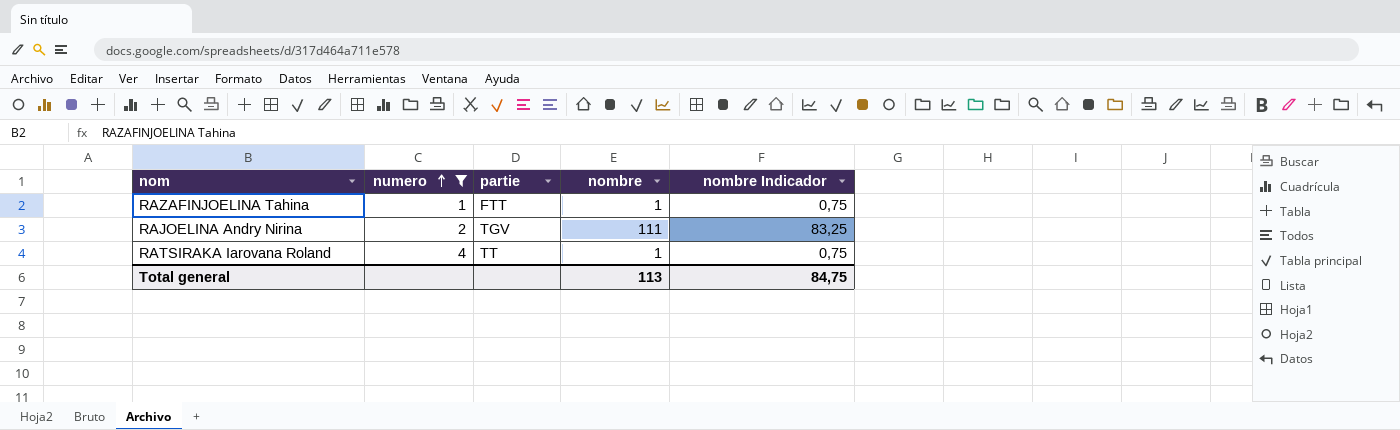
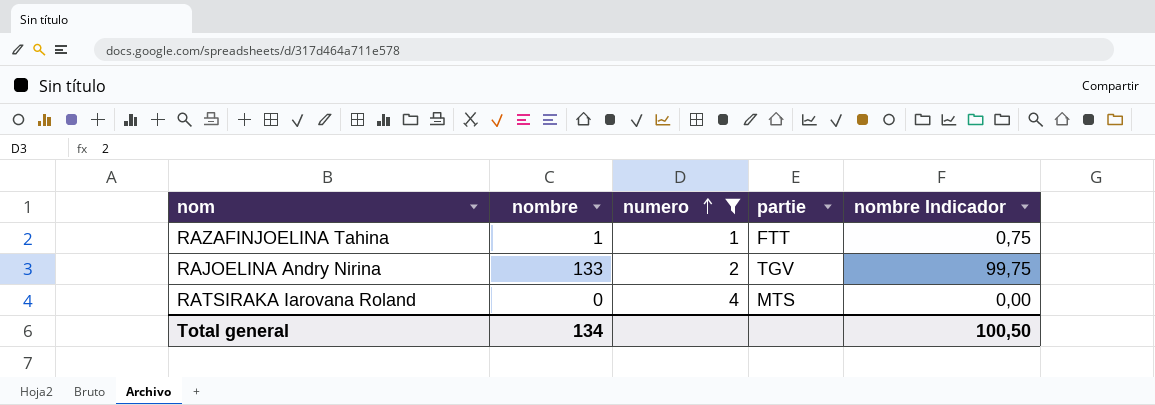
column nombre | position: 4 -> 2
RAJOELINA Andry Nirina | nombre: 111 -> 133
RAJOELINA Andry Nirina | nombre Indicador: 83,25 -> 99,75
RATSIRAKA Iarovana Roland | nombre: 1 -> 0
RATSIRAKA Iarovana Roland | partie: TT -> MTS
RATSIRAKA Iarovana Roland | nombre Indicador: 0,75 -> 0,00
Total general | nombre: 113 -> 134
Total general | nombre Indicador: 84,75 -> 100,50

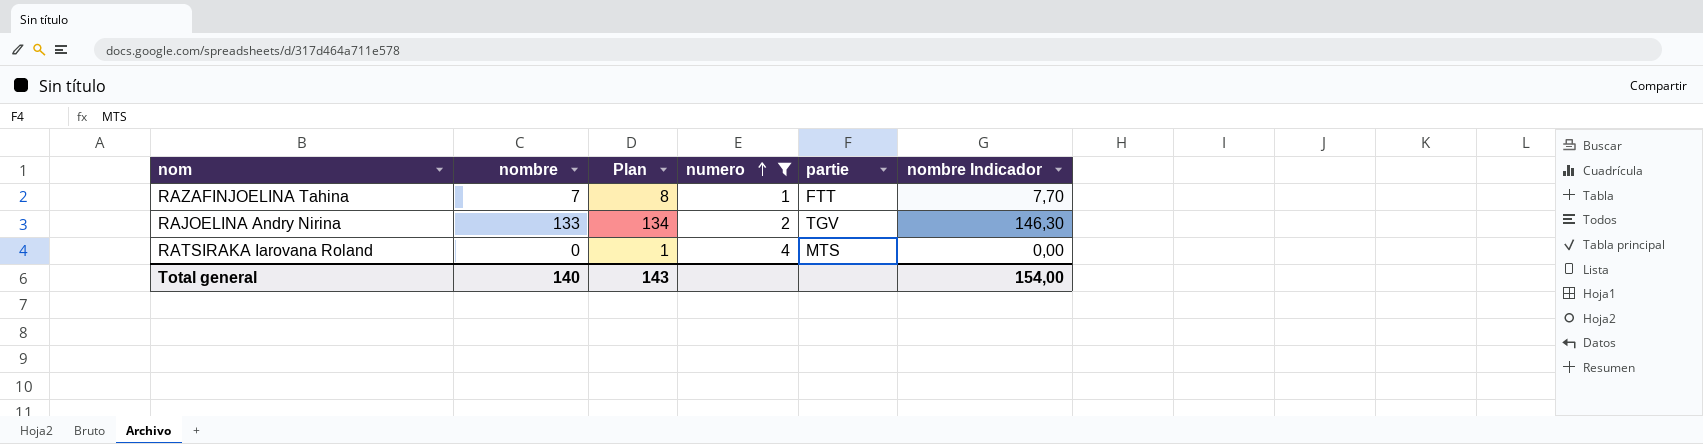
column Plan | formula: none -> [nombre] + 1
column nombre Indicador | formula: [nombre] * 0,75 -> [nombre] * 1,1
RAZAFINJOELINA Tahina | nombre: 1 -> 7
Total general | nombre: 134 -> 140
Total general | nombre Indicador: 100,50 -> 154,00

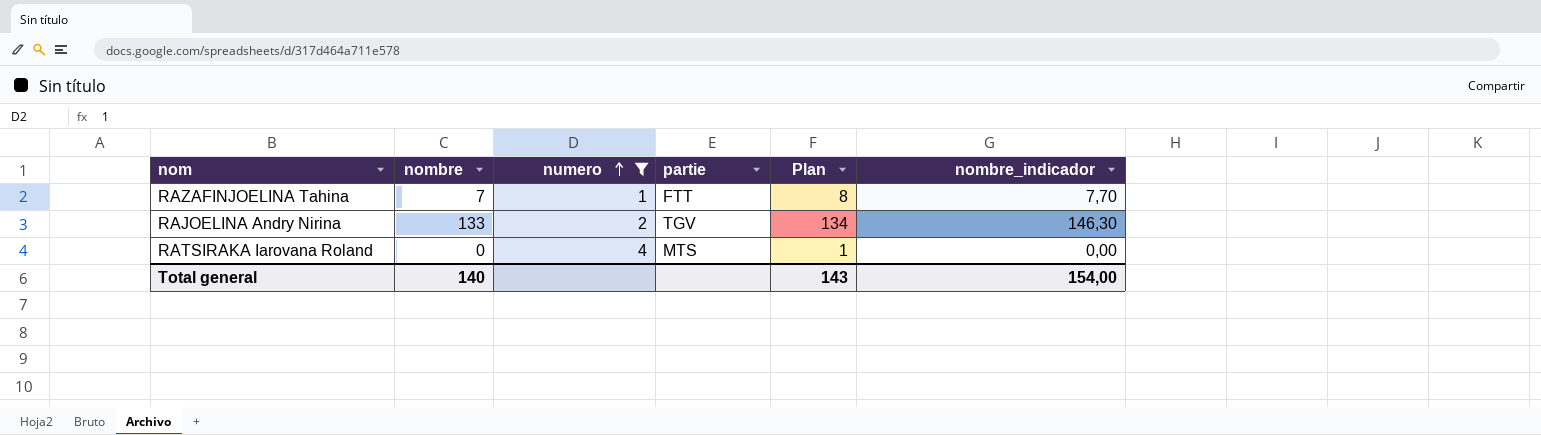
column Plan | position: 3 -> 5
column name: nombre Indicador -> nombre_indicador

